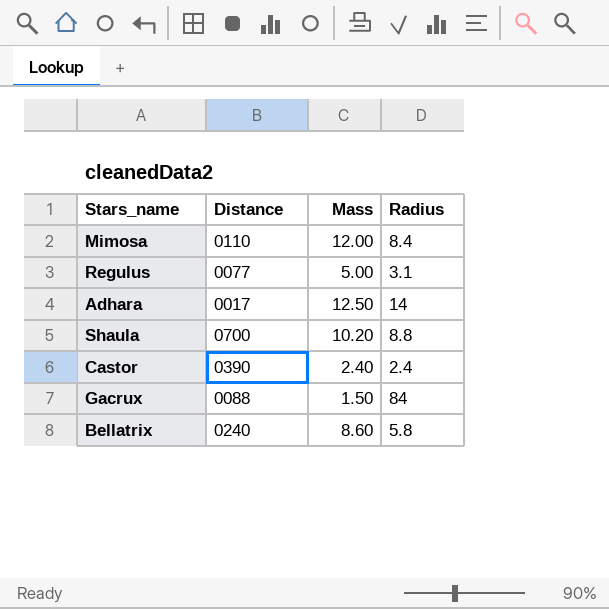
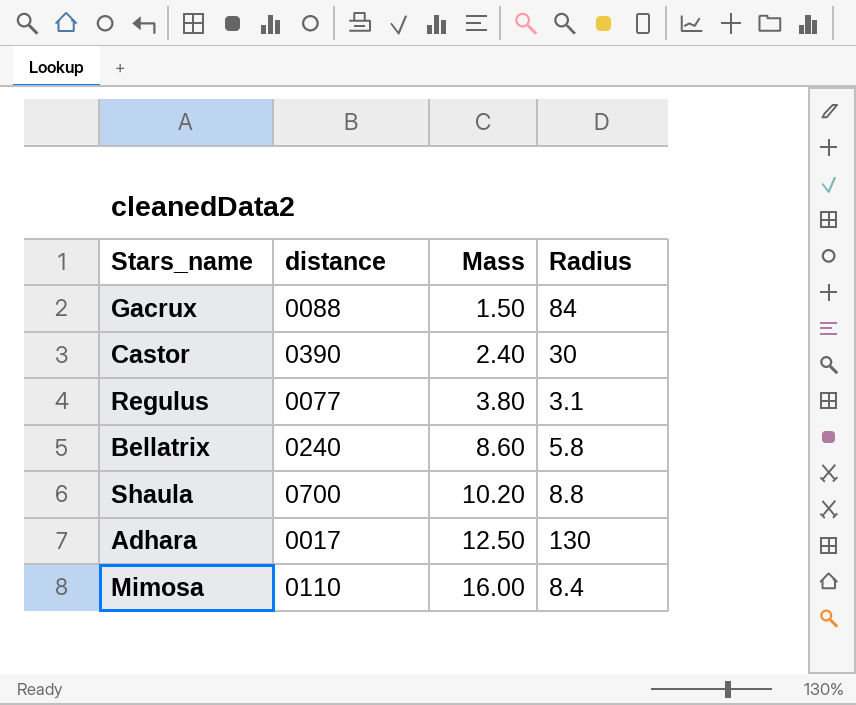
row order: none -> Mass ascending
column name: Distance -> distance
Castor | Radius: 2.4 -> 30
Regulus | Mass: 5.00 -> 3.80
Adhara | Radius: 14 -> 130
Mimosa | Mass: 12.00 -> 16.00

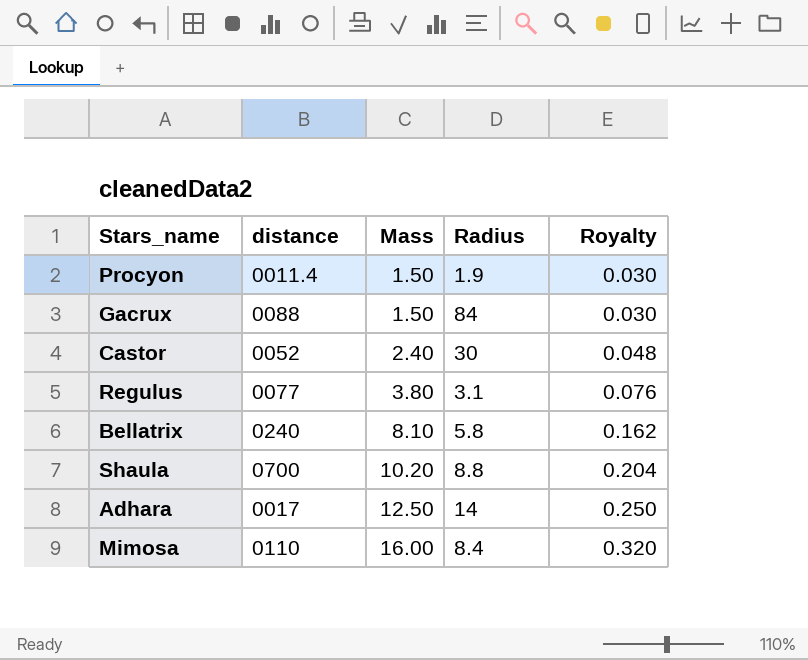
column Royalty | formula: none -> [Mass] * 0.02
row Procyon: none -> 0011.4 | 1.50 | 1.9 | 0.030
Castor | distance: 0390 -> 0052
Bellatrix | Mass: 8.60 -> 8.10
Adhara | Radius: 130 -> 14

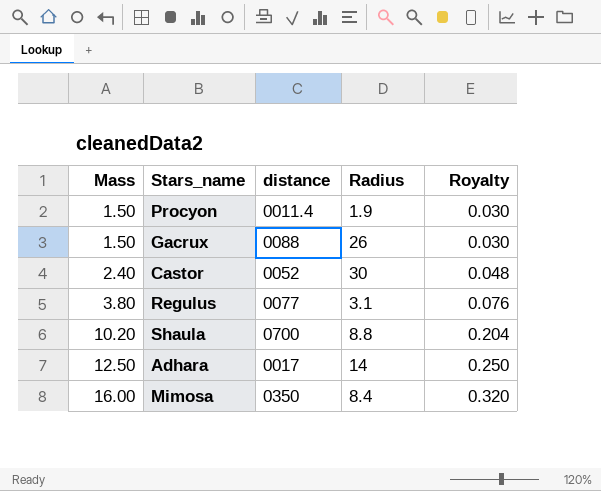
column Mass | position: 3 -> 1
row Bellatrix: 0240 | 8.10 | 5.8 | 0.162 -> none
Gacrux | Radius: 84 -> 26
Mimosa | distance: 0110 -> 0350

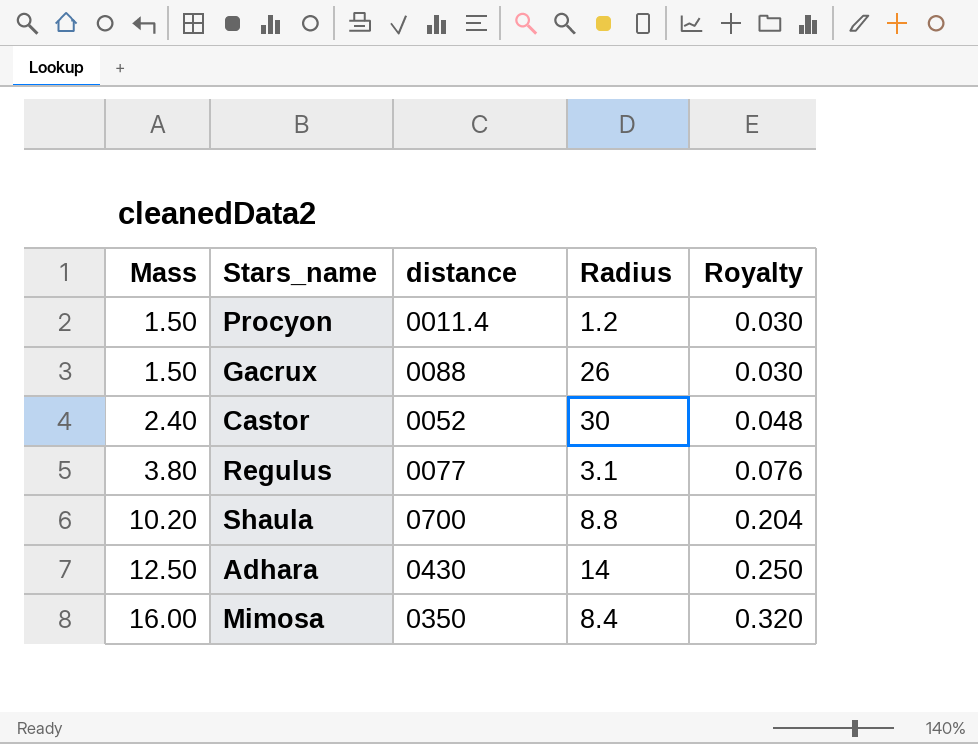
Procyon | Radius: 1.9 -> 1.2
Adhara | distance: 0017 -> 0430

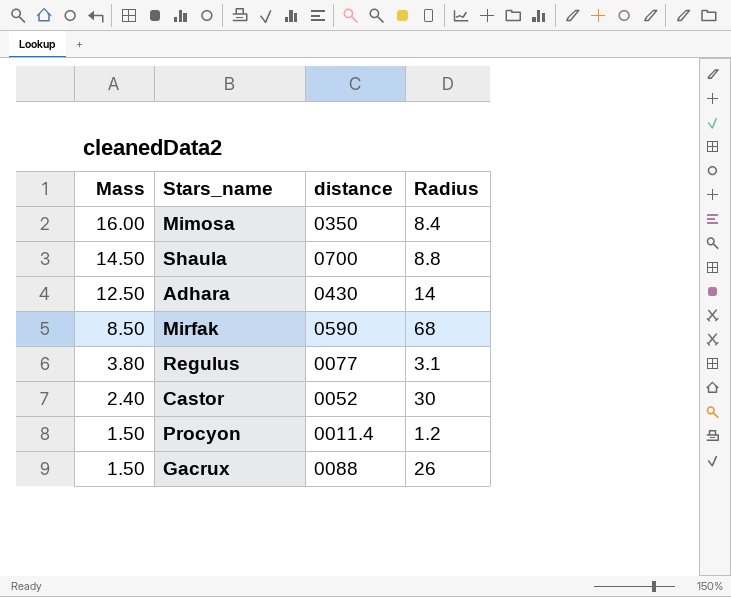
row order: Mass ascending -> Mass descending
column Royalty | formula: [Mass] * 0.02 -> none
Shaula | Mass: 10.20 -> 14.50
row Mirfak: none -> 8.50 | 0590 | 68

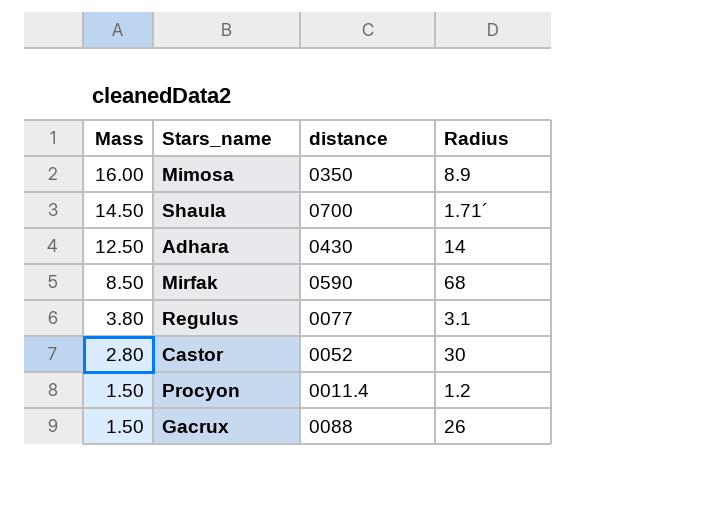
Mimosa | Radius: 8.4 -> 8.9
Shaula | Radius: 8.8 -> 1.71´
Castor | Mass: 2.40 -> 2.80

